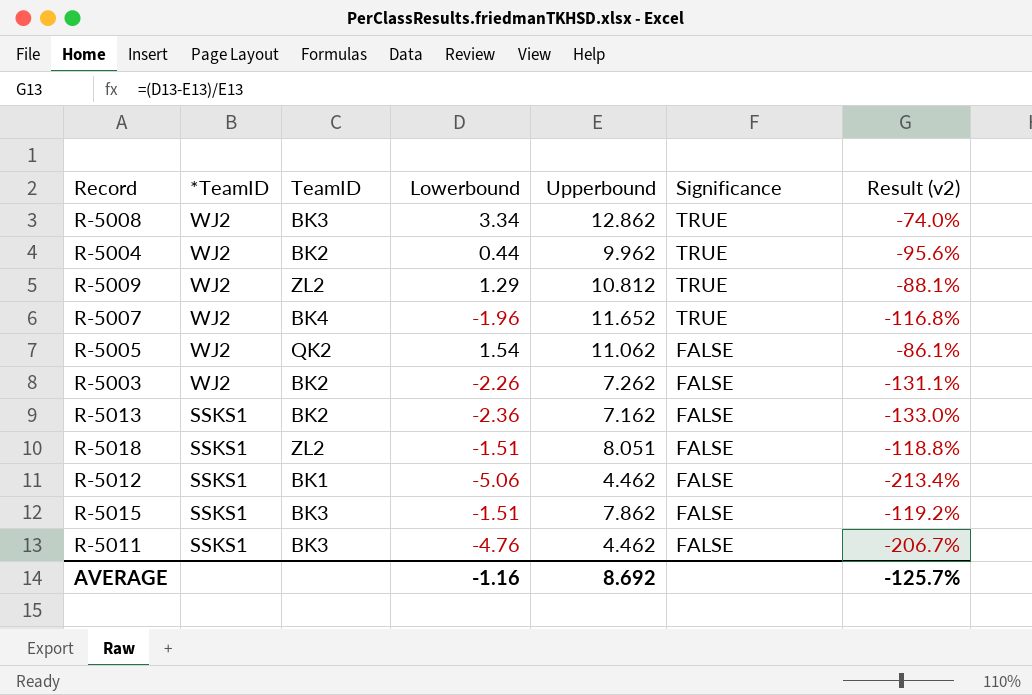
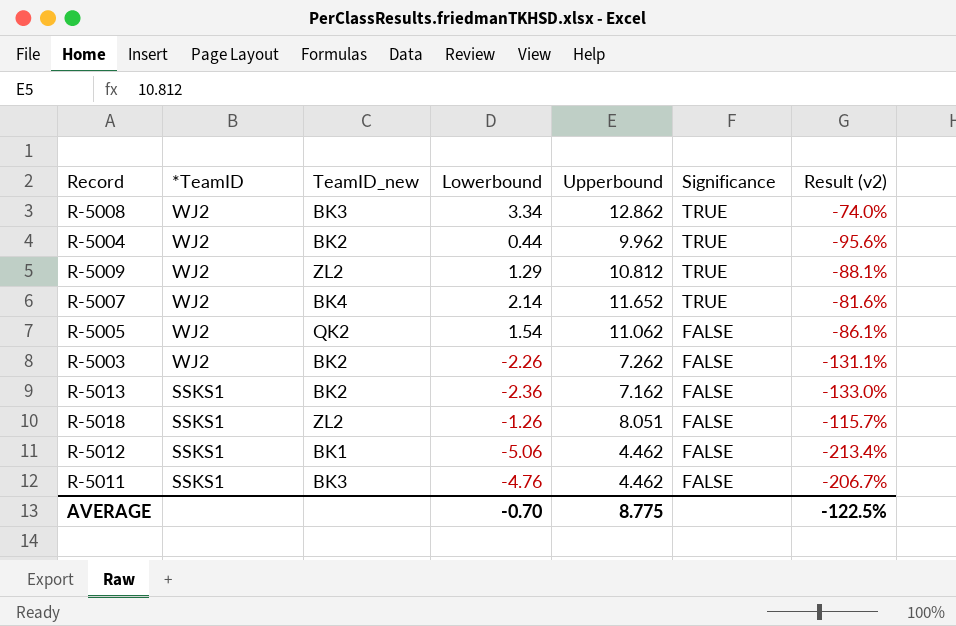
column name: TeamID -> TeamID_new
row R-5015: SSKS1 | BK3 | -1.51 | 7.862 | FALSE | -119.2% -> none
R-5007 | Lowerbound: -1.96 -> 2.14
R-5007 | Result (v2): -116.8% -> -81.6%
R-5018 | Lowerbound: -1.51 -> -1.26
R-5018 | Result (v2): -118.8% -> -115.7%
AVERAGE | Lowerbound: -1.16 -> -0.70
AVERAGE | Upperbound: 8.692 -> 8.775
AVERAGE | Result (v2): -125.7% -> -122.5%

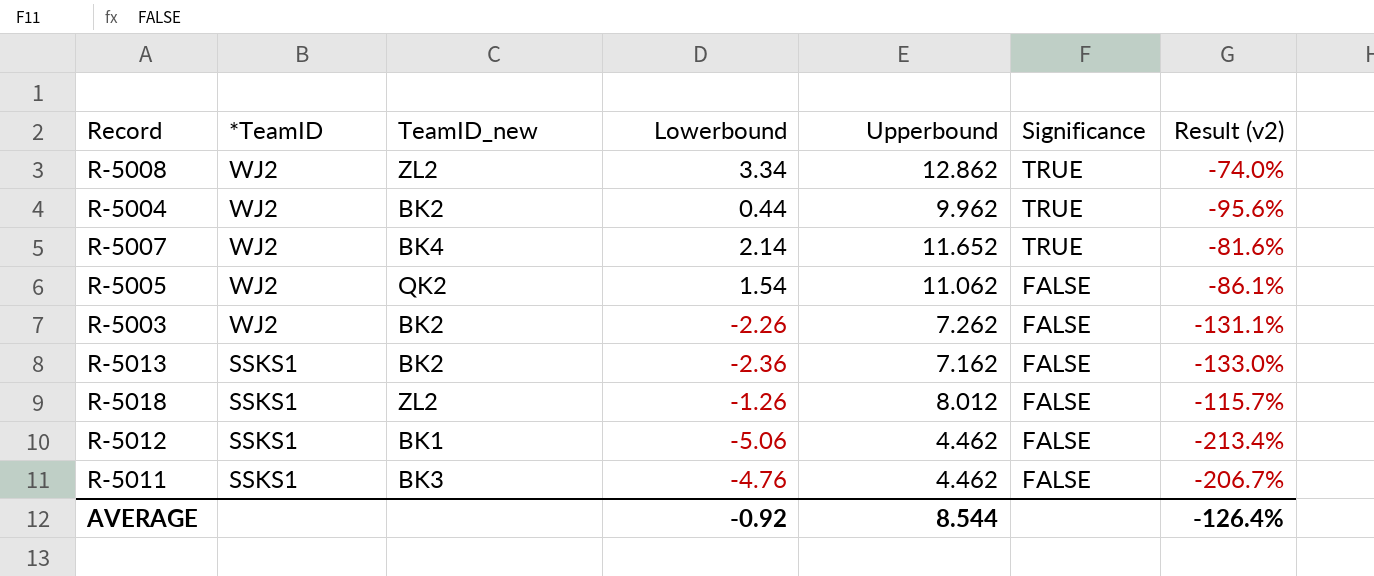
row R-5009: WJ2 | ZL2 | 1.29 | 10.812 | TRUE | -88.1% -> none
R-5008 | TeamID_new: BK3 -> ZL2
R-5018 | Upperbound: 8.051 -> 8.012
AVERAGE | Lowerbound: -0.70 -> -0.92
AVERAGE | Upperbound: 8.775 -> 8.544
AVERAGE | Result (v2): -122.5% -> -126.4%

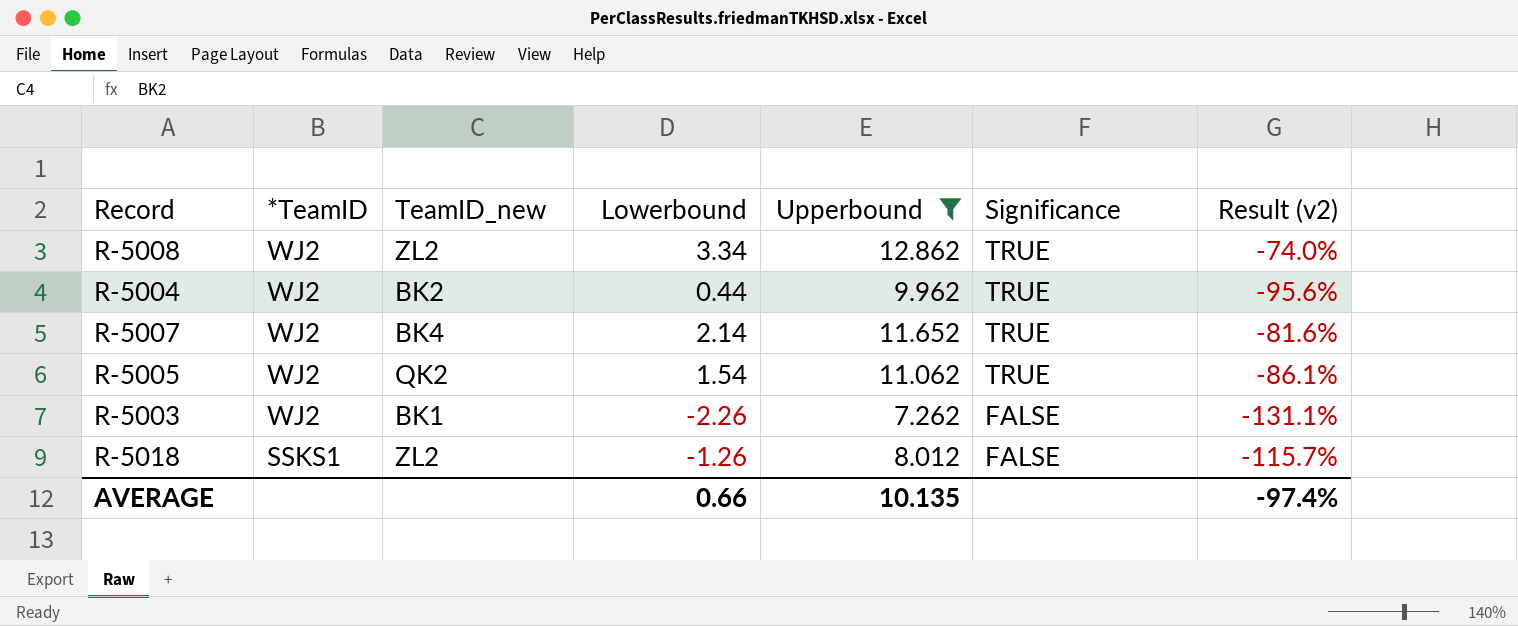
filter: none -> Upperbound >= 7.262
R-5005 | Significance: FALSE -> TRUE
R-5003 | TeamID_new: BK2 -> BK1
AVERAGE | Lowerbound: -0.92 -> 0.66
AVERAGE | Upperbound: 8.544 -> 10.135
AVERAGE | Result (v2): -126.4% -> -97.4%

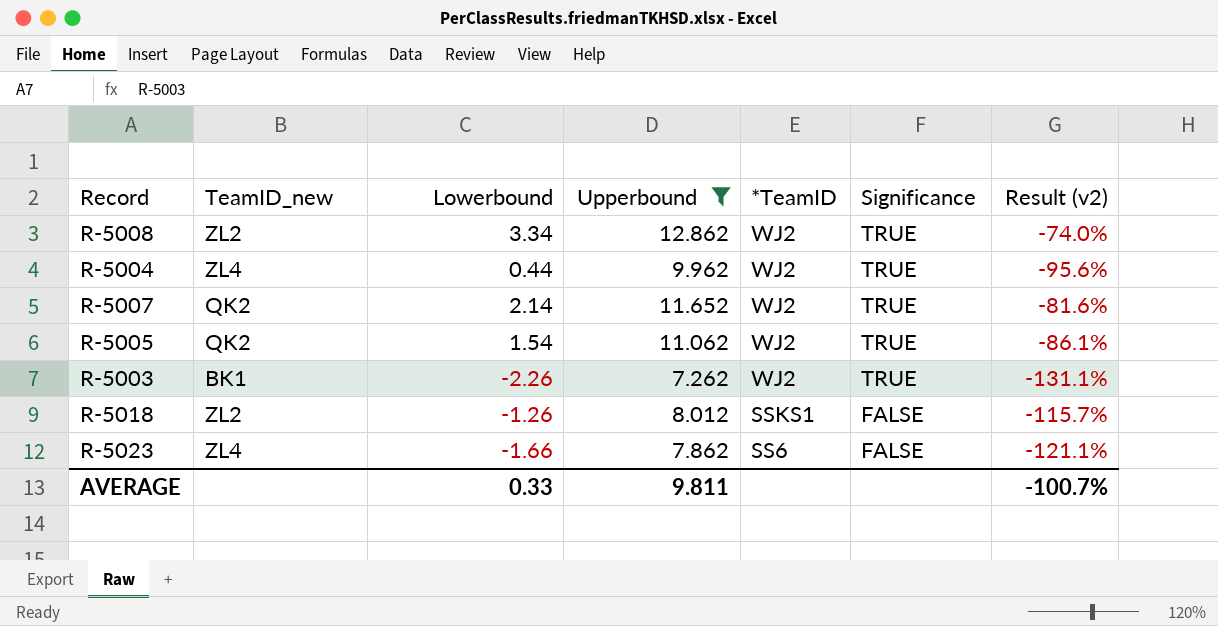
column *TeamID | position: 2 -> 5
R-5004 | TeamID_new: BK2 -> ZL4
R-5007 | TeamID_new: BK4 -> QK2
R-5003 | Significance: FALSE -> TRUE
row R-5023: none -> ZL4 | -1.66 | 7.862 | SS6 | FALSE | -121.1%
AVERAGE | Lowerbound: 0.66 -> 0.33
AVERAGE | Upperbound: 10.135 -> 9.811
AVERAGE | Result (v2): -97.4% -> -100.7%

